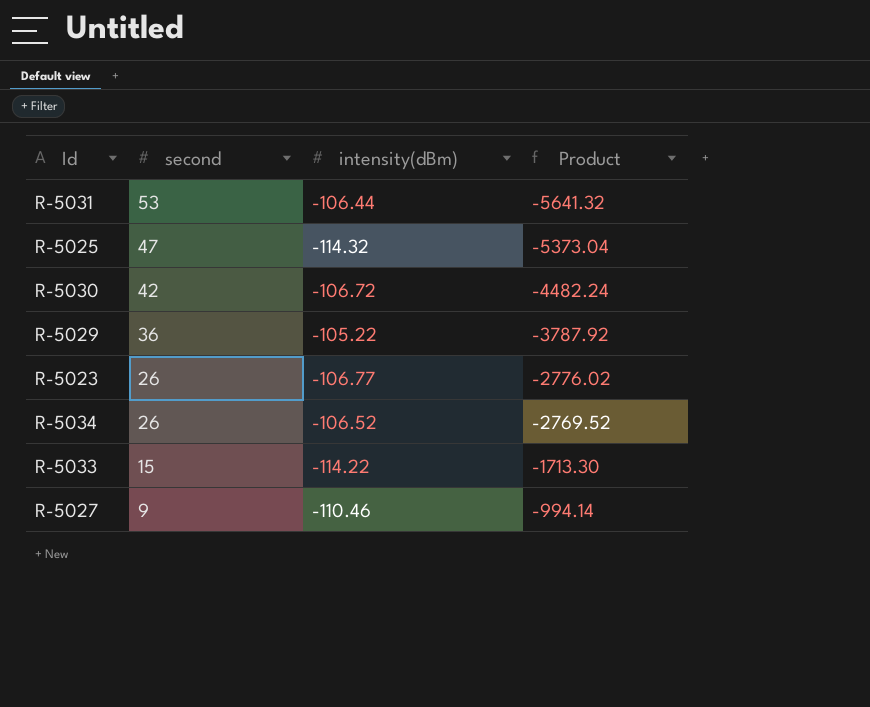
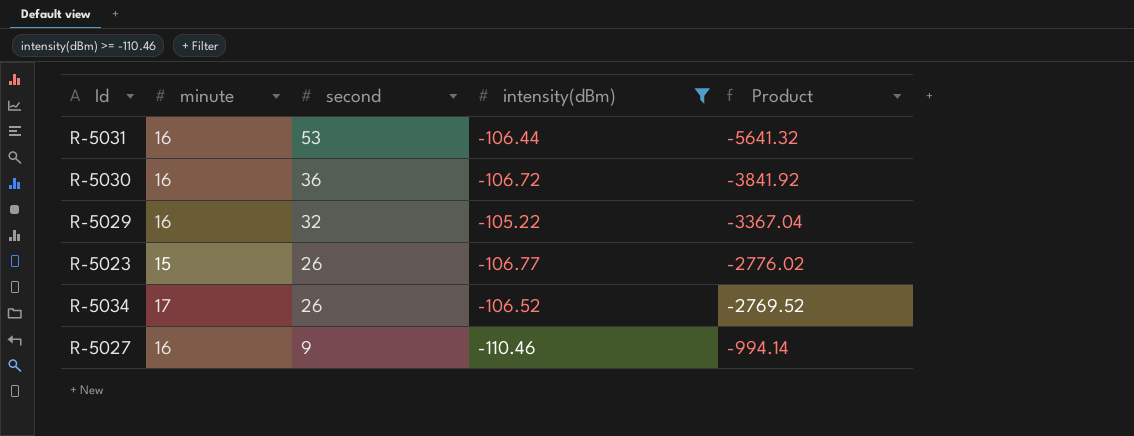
filter: none -> intensity(dBm) >= -110.46
column minute | position: none -> 2
R-5030 | second: 42 -> 36
R-5030 | Product: -4482.24 -> -3841.92
R-5029 | second: 36 -> 32
R-5029 | Product: -3787.92 -> -3367.04

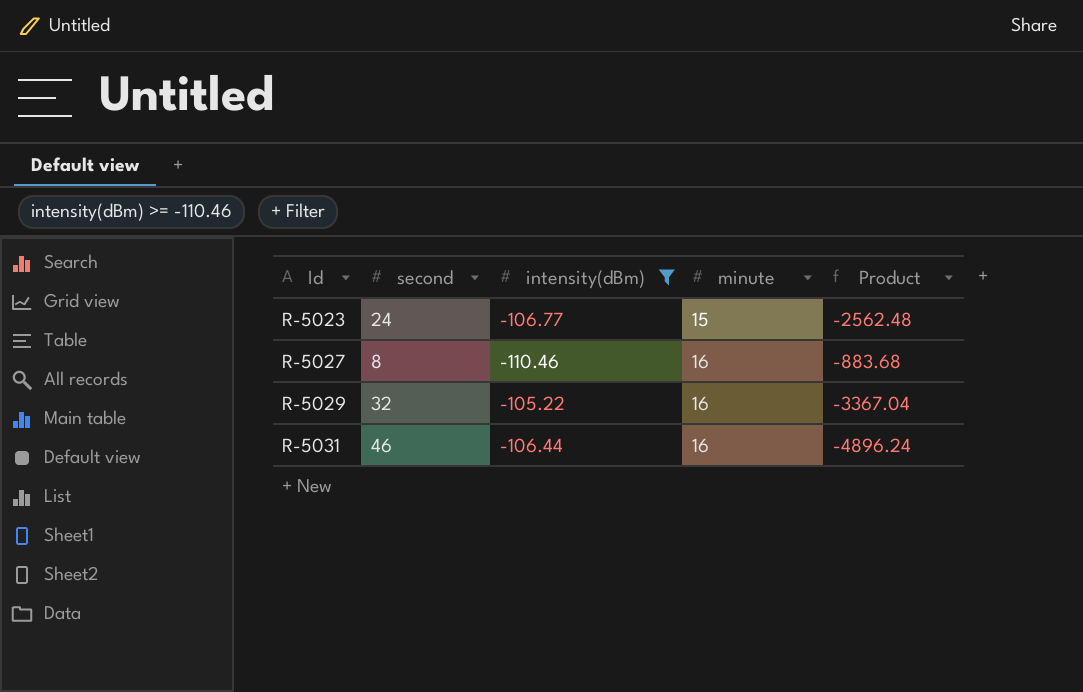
row order: second descending -> Id ascending
column minute | position: 2 -> 4
row R-5030: 16 | 36 | -106.72 | -3841.92 -> none
row R-5034: 17 | 26 | -106.52 | -2769.52 -> none
R-5023 | second: 26 -> 24
R-5023 | Product: -2776.02 -> -2562.48
R-5027 | second: 9 -> 8
R-5027 | Product: -994.14 -> -883.68
R-5031 | second: 53 -> 46
R-5031 | Product: -5641.32 -> -4896.24

